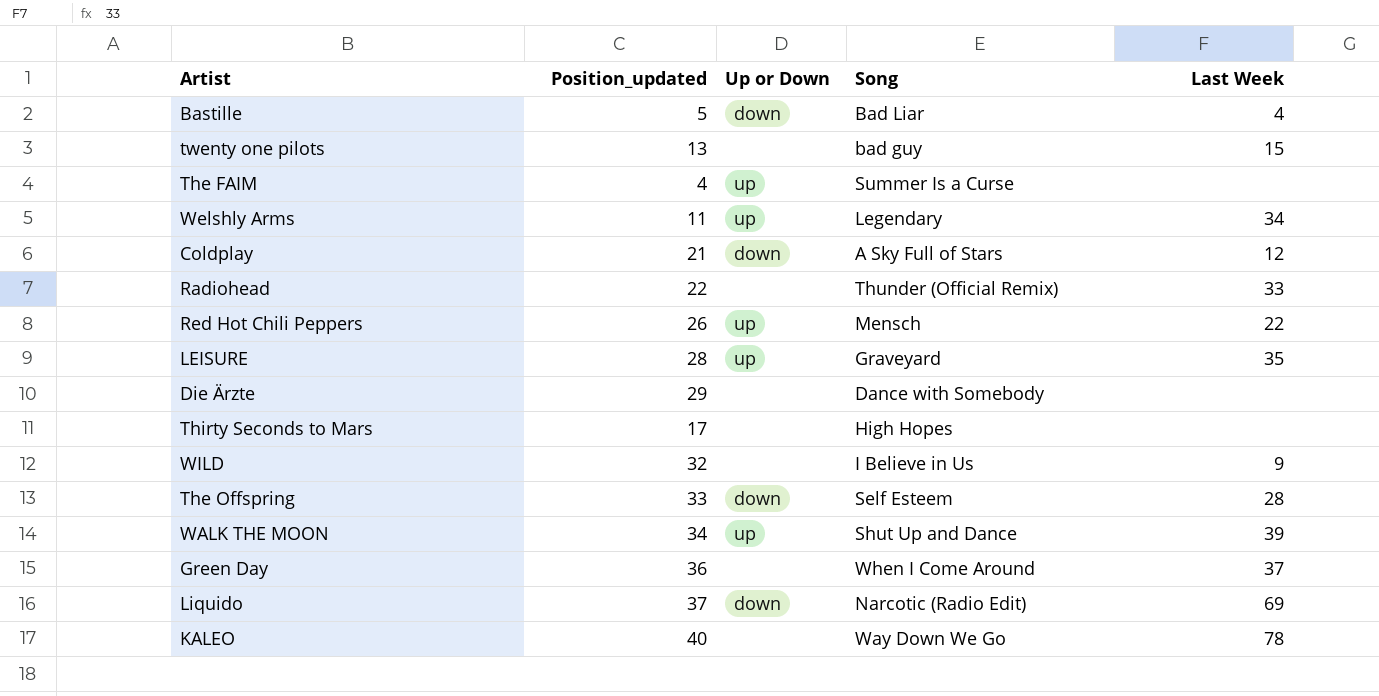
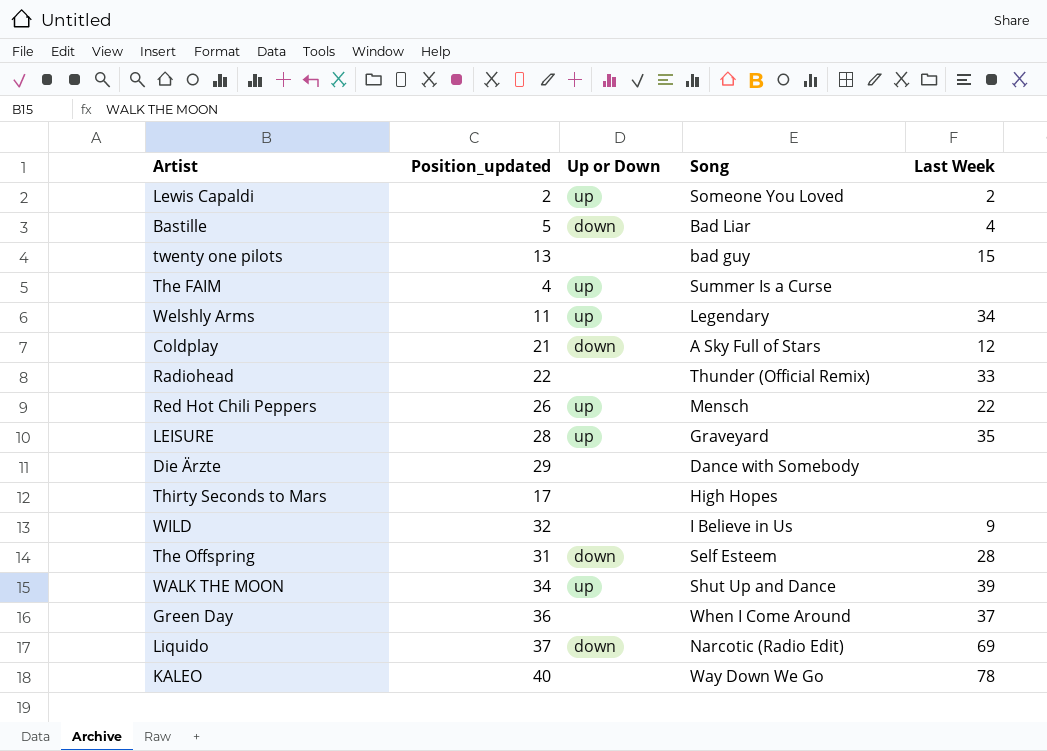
row Lewis Capaldi: none -> 2 | up | Someone You Loved | 2
The Offspring | Position_updated: 33 -> 31

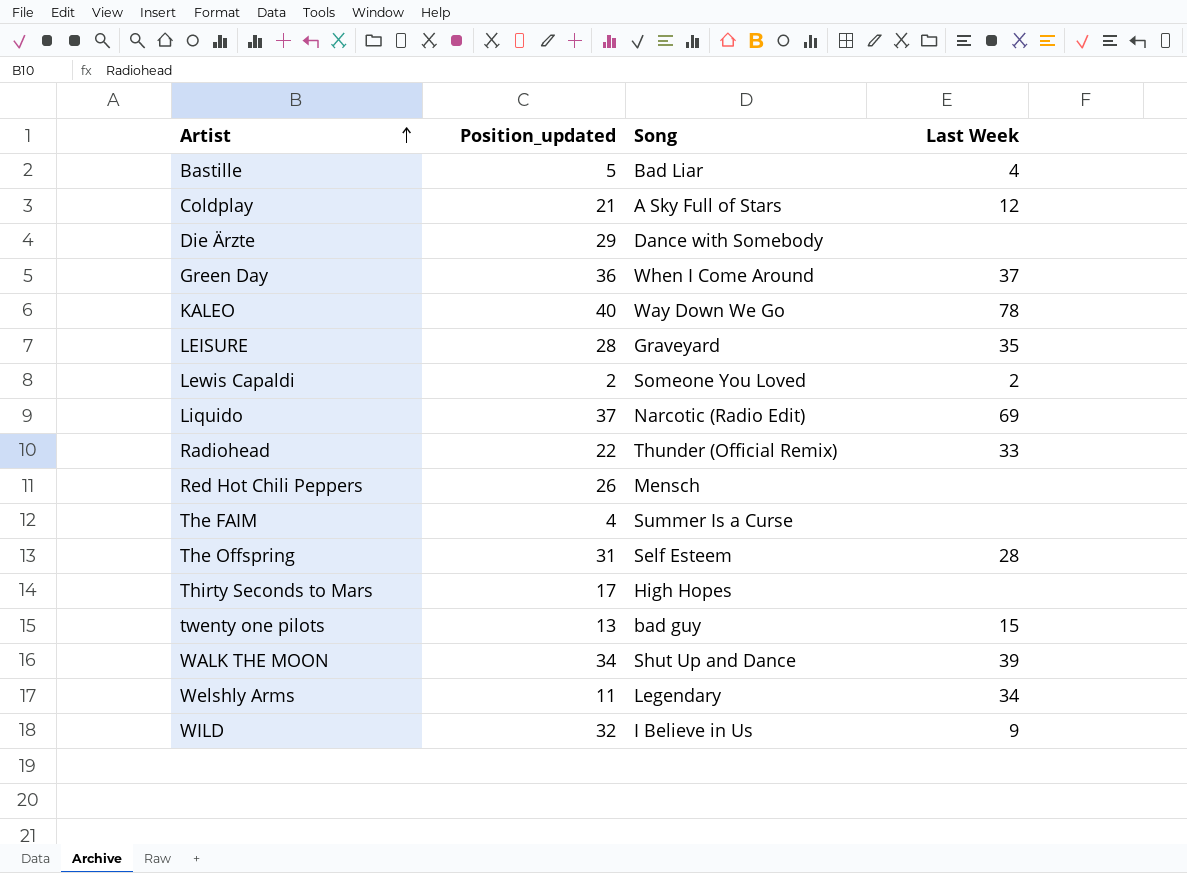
row order: none -> Artist ascending
column Up or Down | position: 3 -> none
Red Hot Chili Peppers | Last Week: 22 -> none

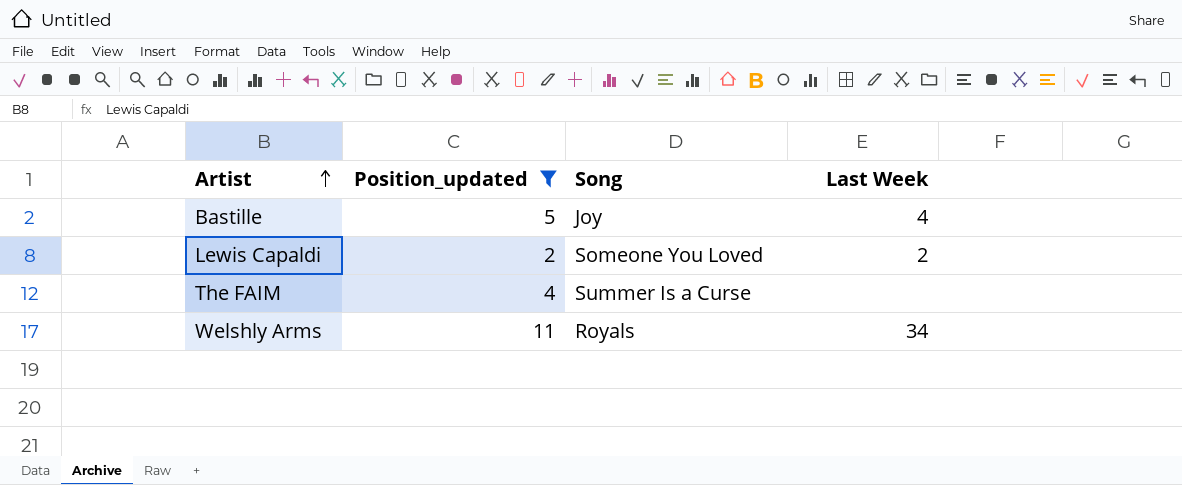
filter: none -> Position_updated <= 11
Bastille | Song: Bad Liar -> Joy
Welshly Arms | Song: Legendary -> Royals

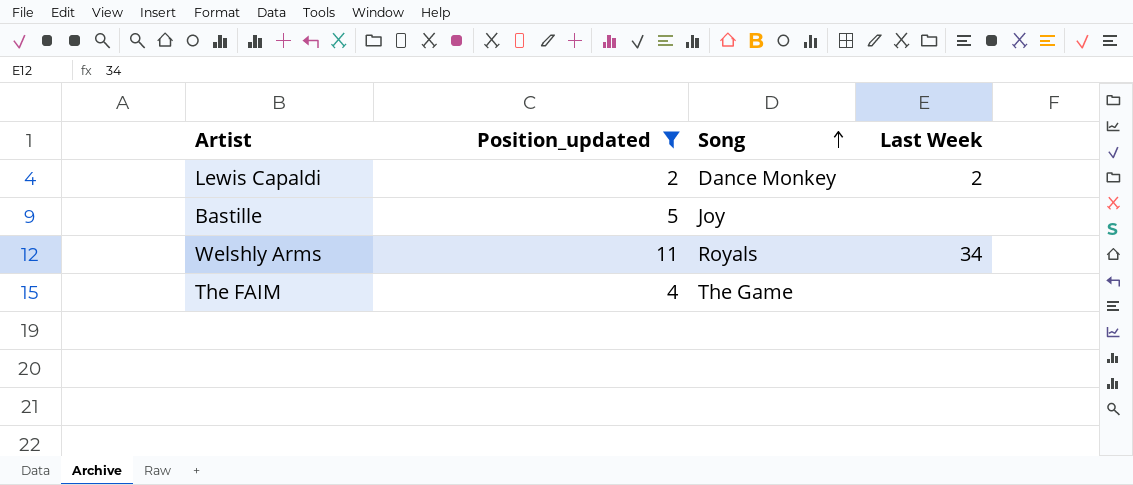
row order: Artist ascending -> Song ascending
Lewis Capaldi | Song: Someone You Loved -> Dance Monkey
Bastille | Last Week: 4 -> none
The FAIM | Song: Summer Is a Curse -> The Game

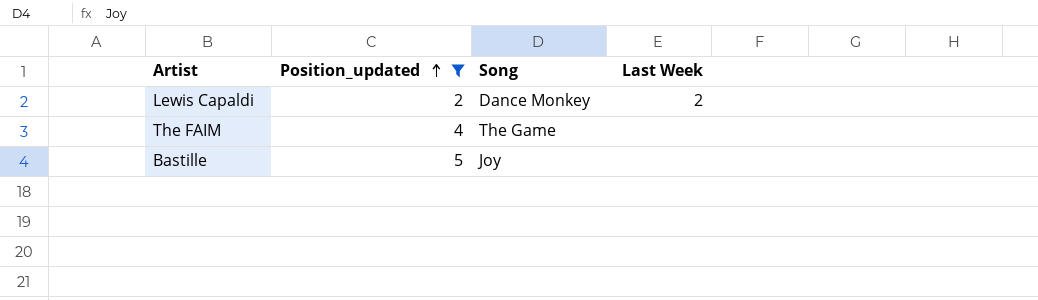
row order: Song ascending -> Position_updated ascending
row Welshly Arms: 11 | Royals | 34 -> none

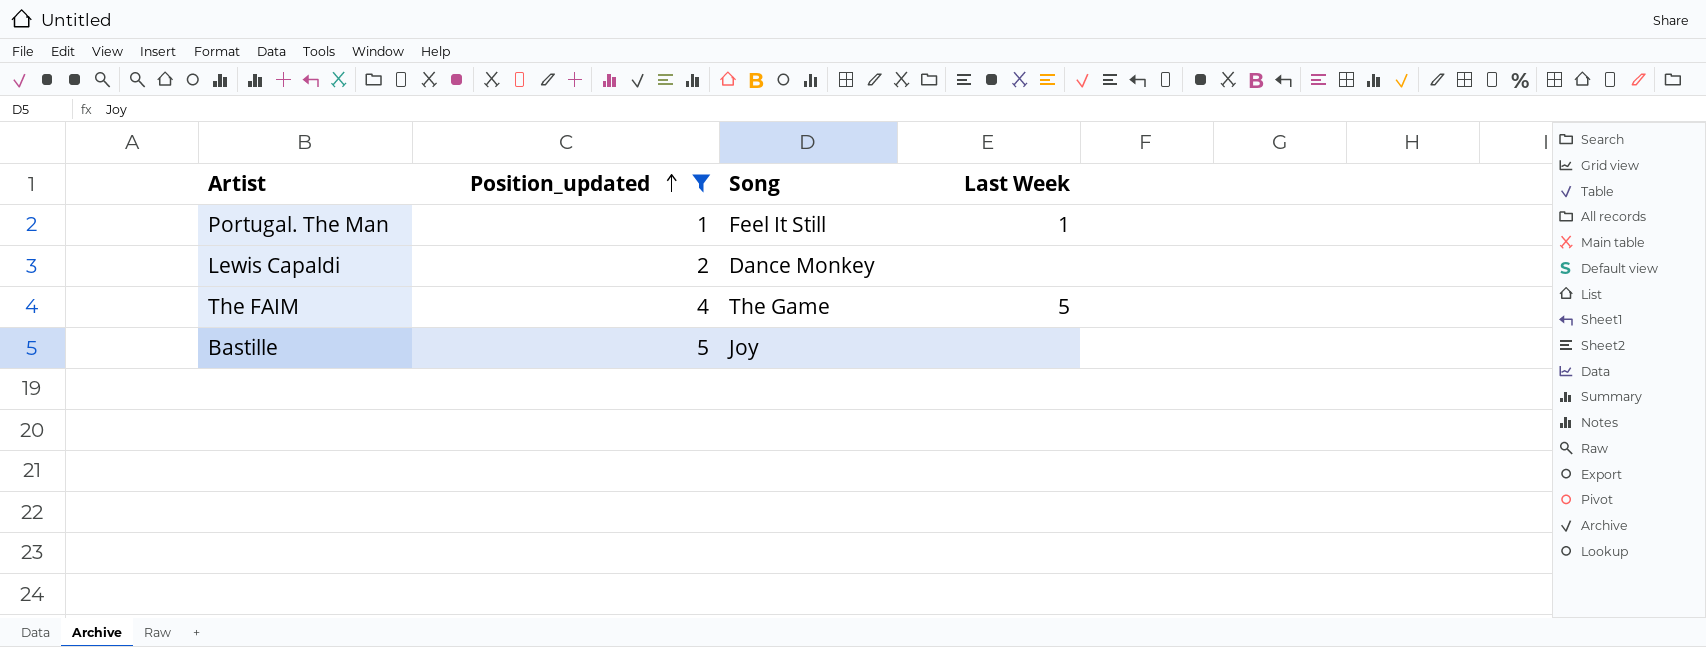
row Portugal. The Man: none -> 1 | Feel It Still | 1
Lewis Capaldi | Last Week: 2 -> none
The FAIM | Last Week: none -> 5

